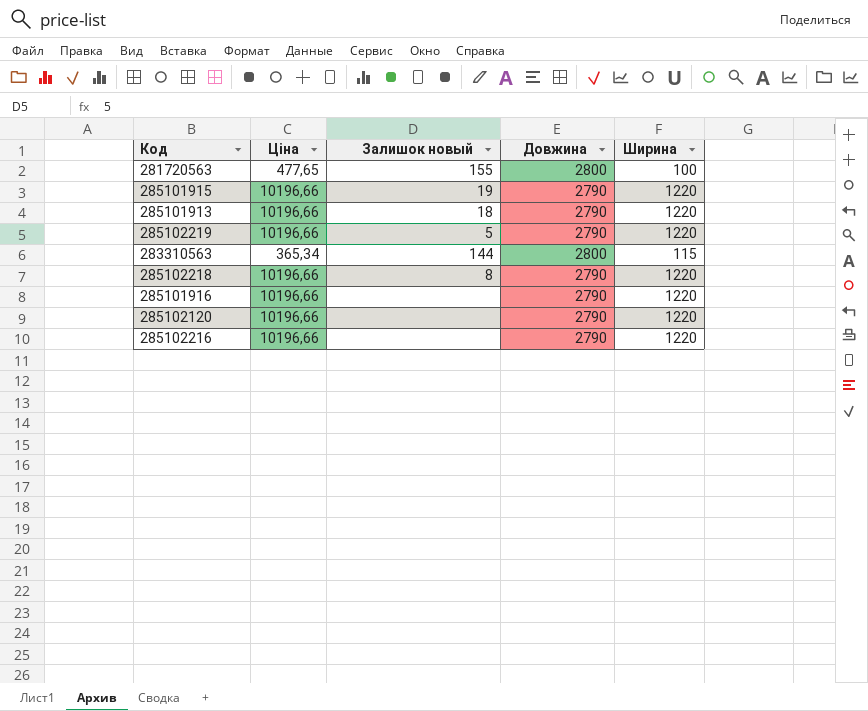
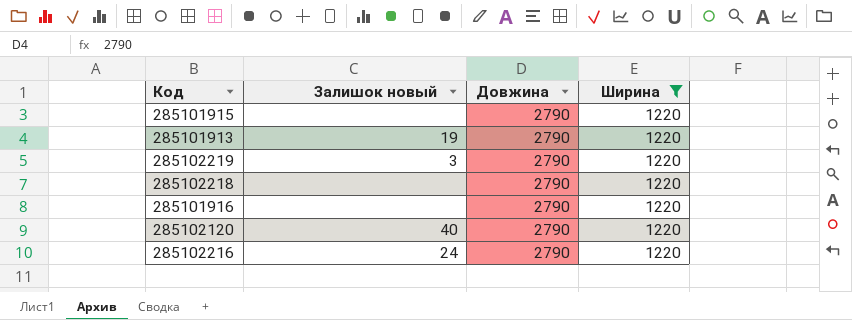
filter: none -> Ширина = 1220
column Ціна | position: 2 -> none
285101915 | Залишок новый: 19 -> none
285101913 | Залишок новый: 18 -> 19
285102219 | Залишок новый: 5 -> 3
285102218 | Залишок новый: 8 -> none
285102120 | Залишок новый: none -> 40
285102216 | Залишок новый: none -> 24

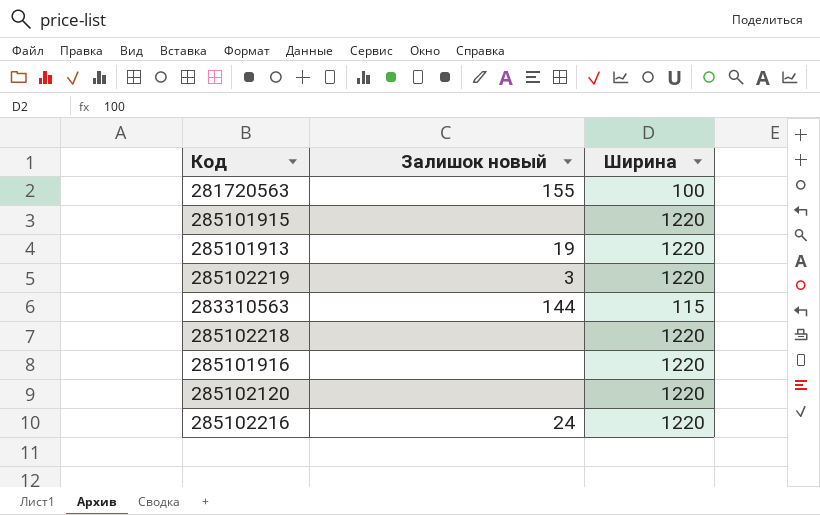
filter: Ширина = 1220 -> none
column Довжина | position: 3 -> none
285102120 | Залишок новый: 40 -> none

